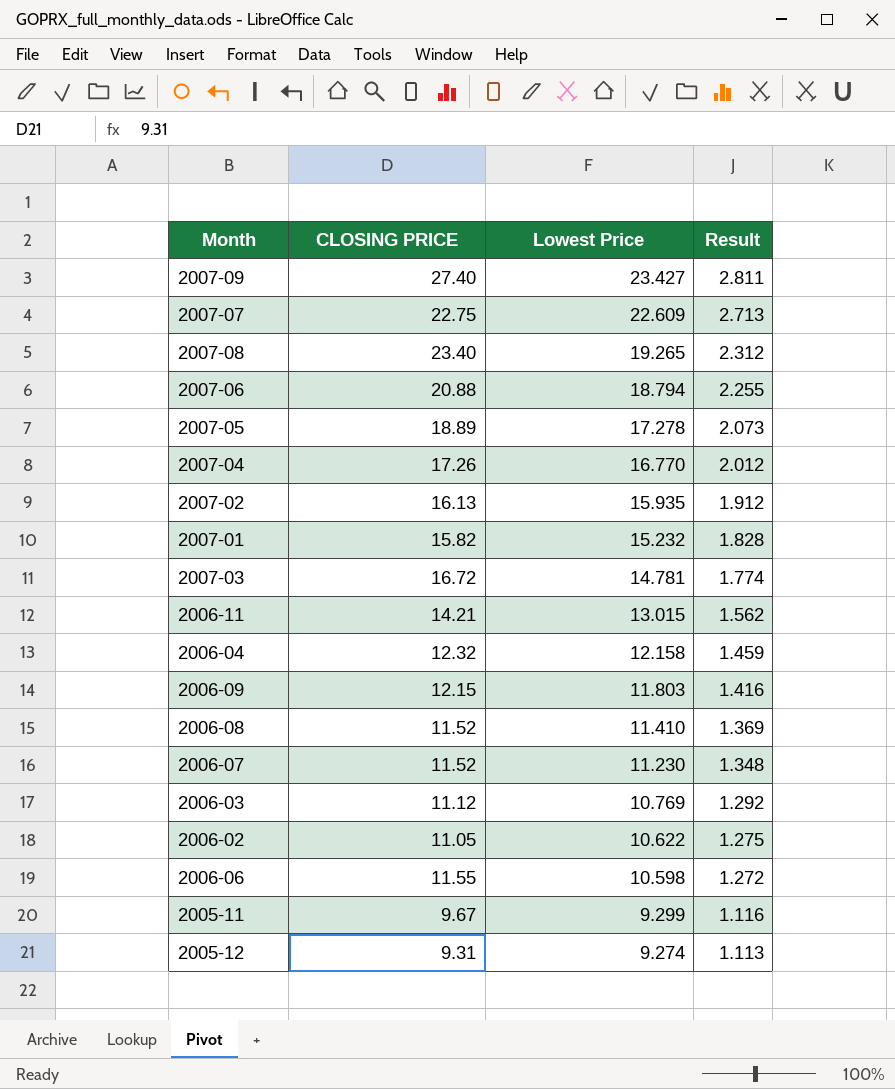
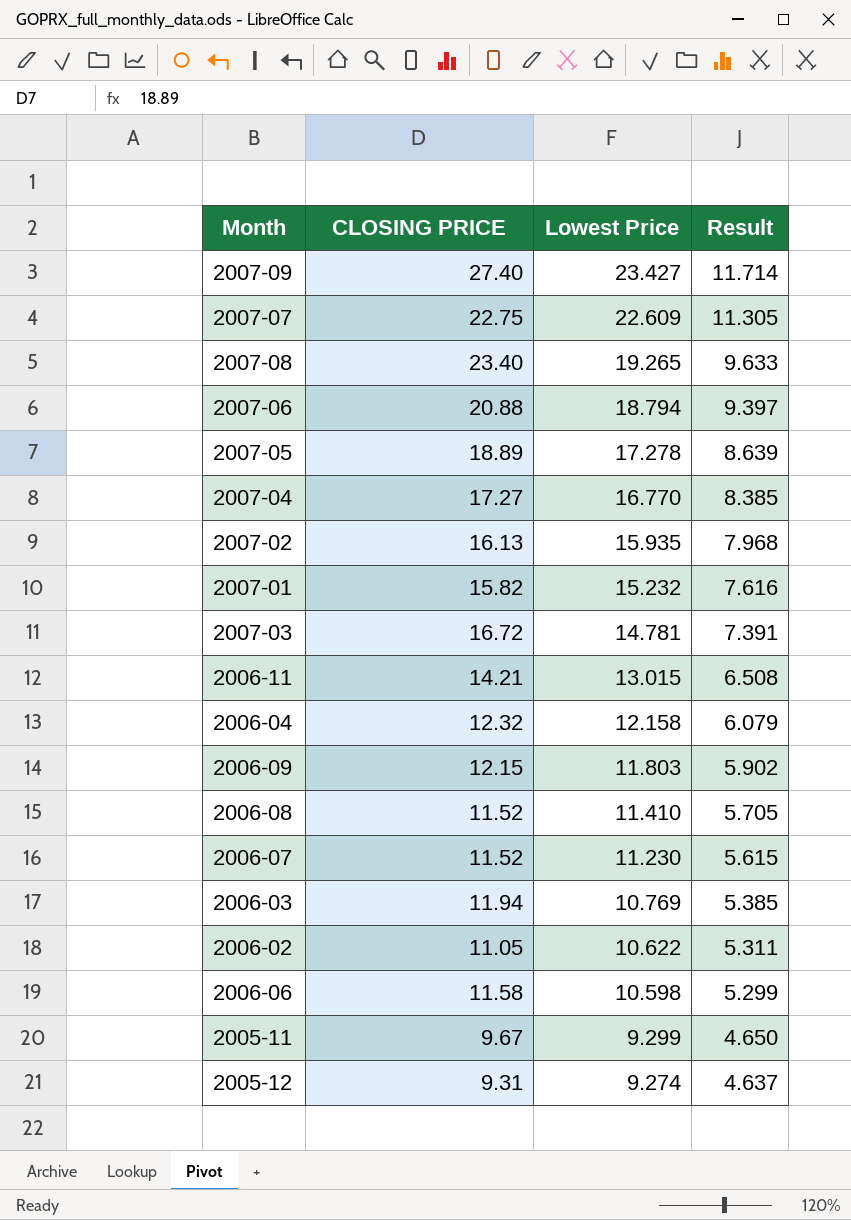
column Result | formula: [Lowest Price] * 0.12 -> [Lowest Price] * 0.5
2007-04 | CLOSING PRICE: 17.26 -> 17.27
2006-03 | CLOSING PRICE: 11.12 -> 11.94
2006-06 | CLOSING PRICE: 11.55 -> 11.58

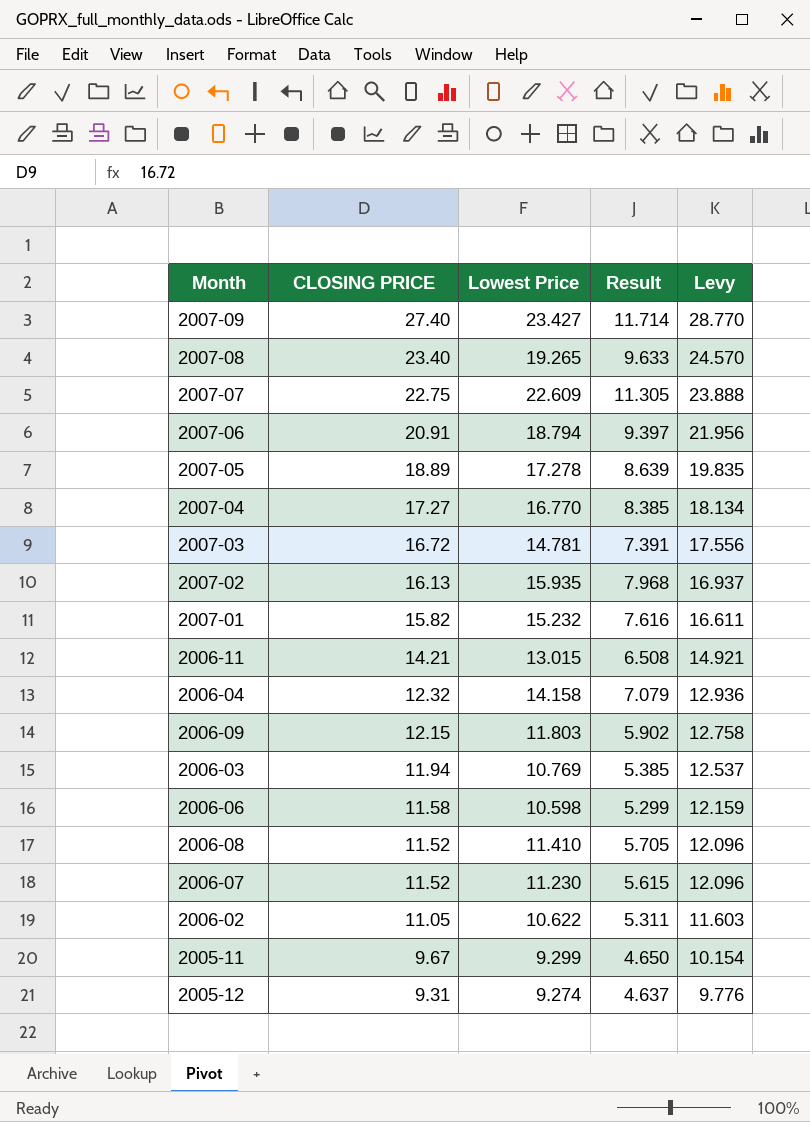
row order: Lowest Price descending -> CLOSING PRICE descending
column Levy | formula: none -> [CLOSING PRICE] * 1.05
2007-06 | CLOSING PRICE: 20.88 -> 20.91
2006-04 | Lowest Price: 12.158 -> 14.158
2006-04 | Result: 6.079 -> 7.079

